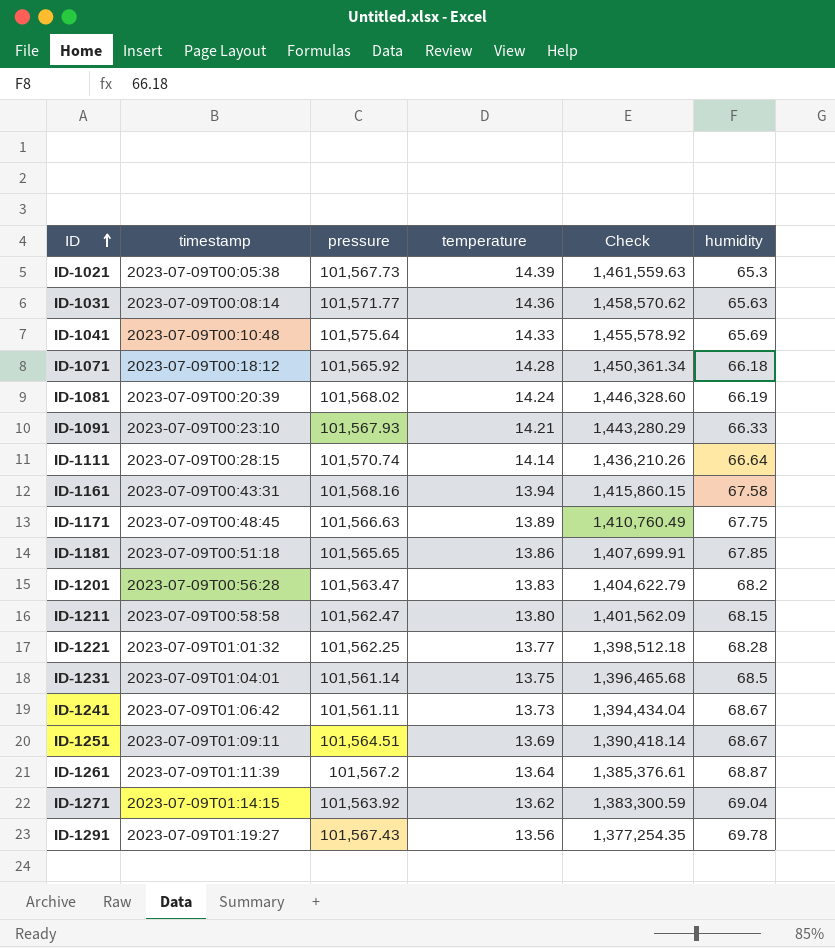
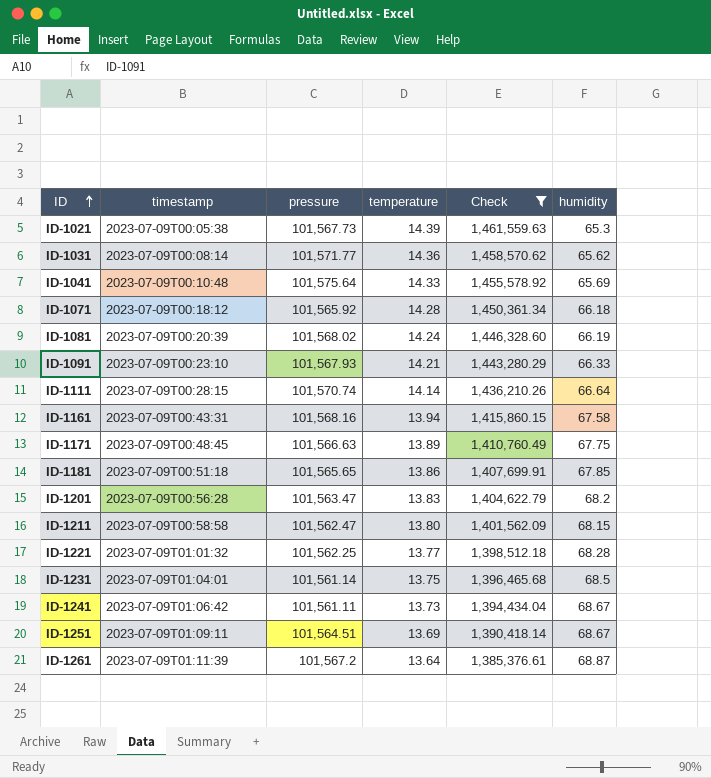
filter: none -> Check >= 1,385,376.61
ID-1031 | humidity: 65.63 -> 65.62

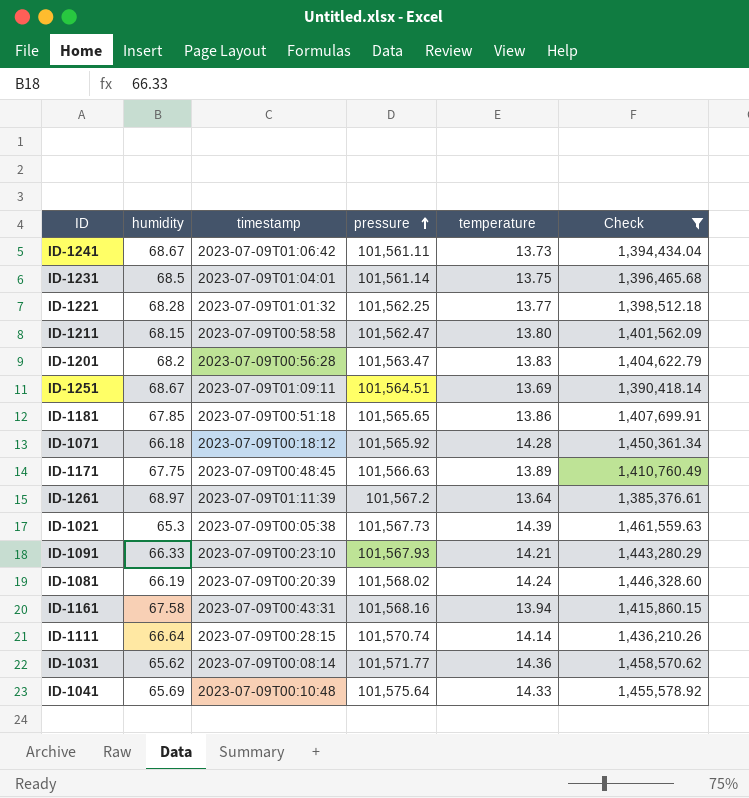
row order: ID ascending -> pressure ascending
column humidity | position: 6 -> 2
ID-1261 | humidity: 68.87 -> 68.97

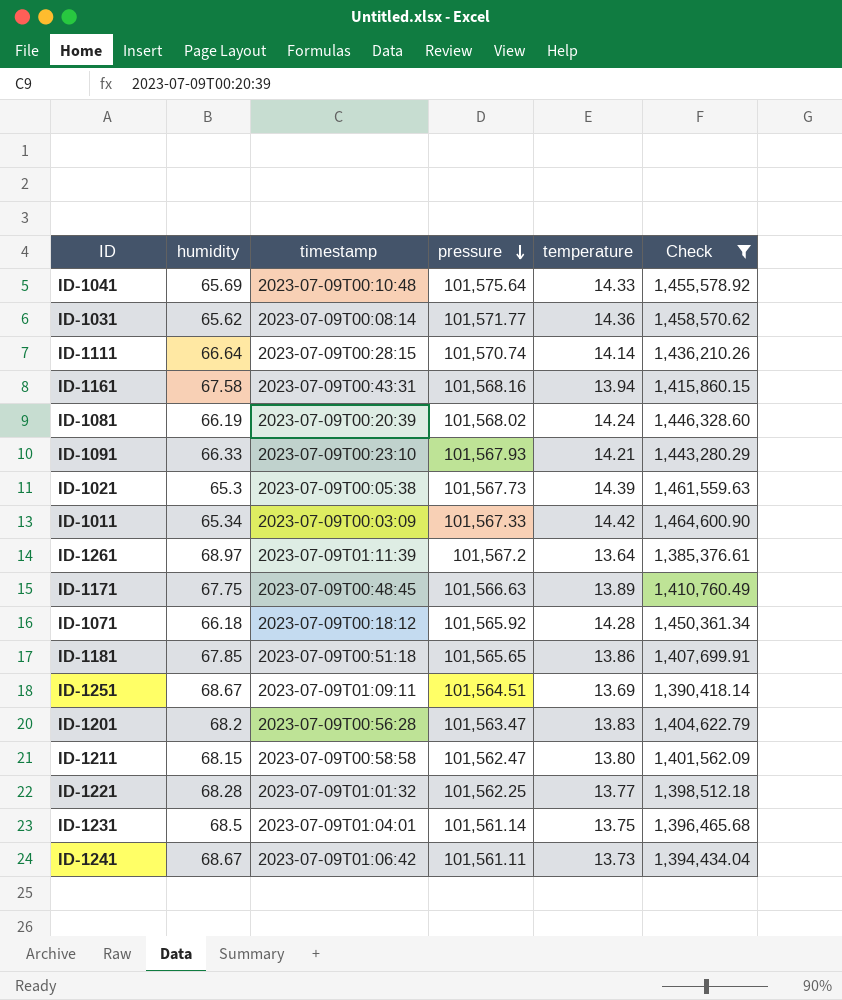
row order: pressure ascending -> pressure descending
row ID-1011: none -> 65.34 | 2023-07-09T00:03:09 | 101,567.33 | 14.42 | 1,464,600.90

